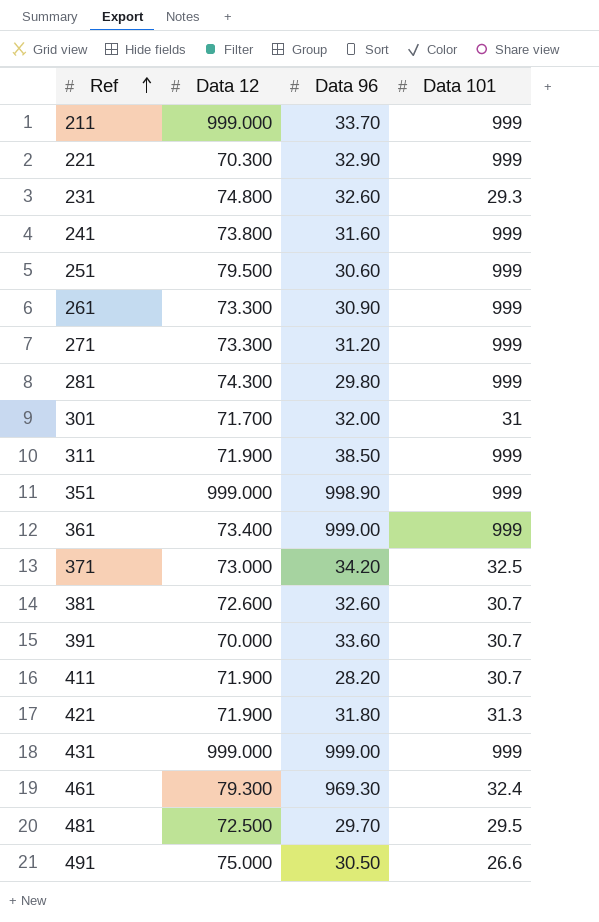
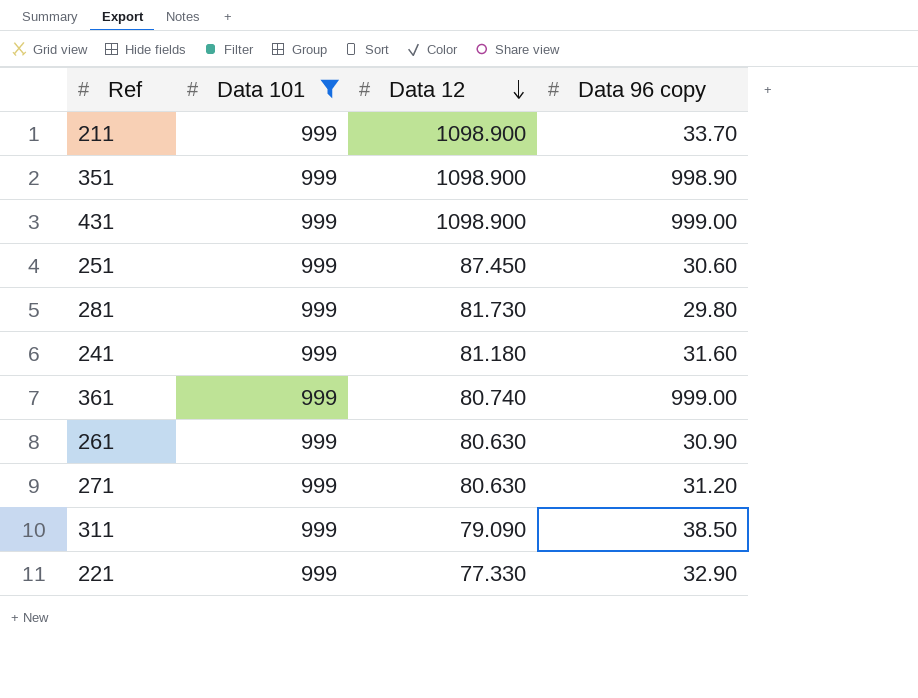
filter: none -> Data 101 = 999
row order: Ref ascending -> Data 12 descending
column Data 101 | position: 4 -> 2
column name: Data 96 -> Data 96 copy
211 | Data 12: 999.000 -> 1098.900
351 | Data 12: 999.000 -> 1098.900
431 | Data 12: 999.000 -> 1098.900
251 | Data 12: 79.500 -> 87.450
281 | Data 12: 74.300 -> 81.730
241 | Data 12: 73.800 -> 81.180
361 | Data 12: 73.400 -> 80.740
261 | Data 12: 73.300 -> 80.630
271 | Data 12: 73.300 -> 80.630
311 | Data 12: 71.900 -> 79.090
221 | Data 12: 70.300 -> 77.330

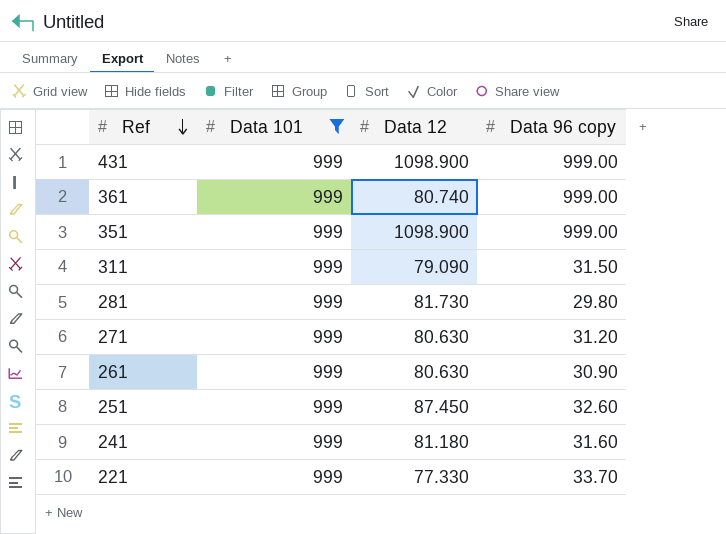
row order: Data 12 descending -> Ref descending
row 211: 999 | 1098.900 | 33.70 -> none
351 | Data 96 copy: 998.90 -> 999.00
311 | Data 96 copy: 38.50 -> 31.50
251 | Data 96 copy: 30.60 -> 32.60
221 | Data 96 copy: 32.90 -> 33.70

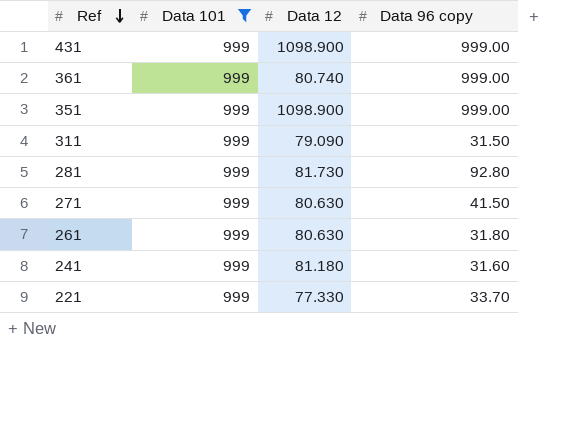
row 251: 999 | 87.450 | 32.60 -> none
281 | Data 96 copy: 29.80 -> 92.80
271 | Data 96 copy: 31.20 -> 41.50
261 | Data 96 copy: 30.90 -> 31.80

